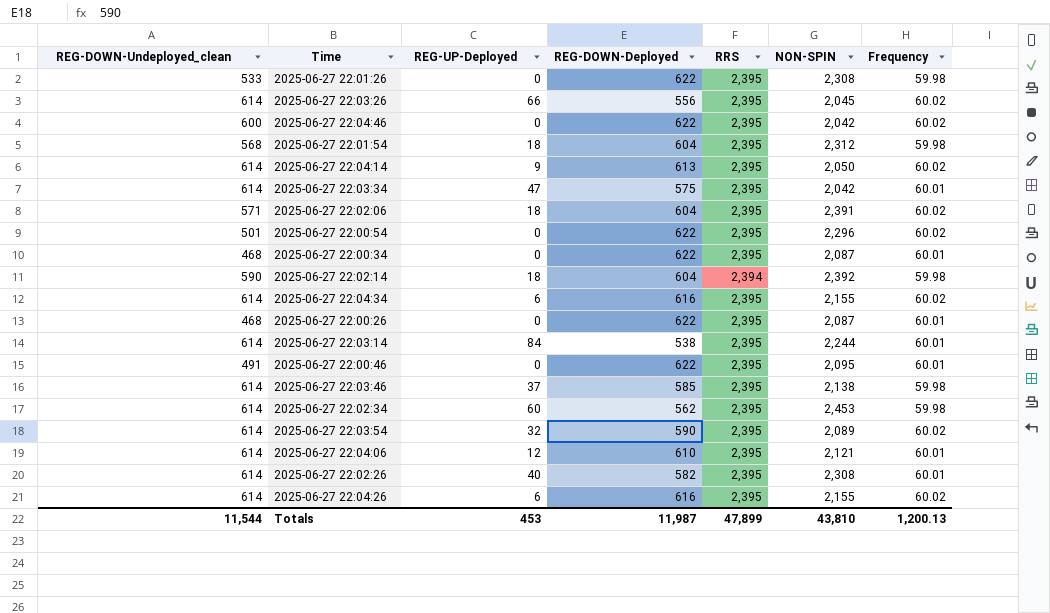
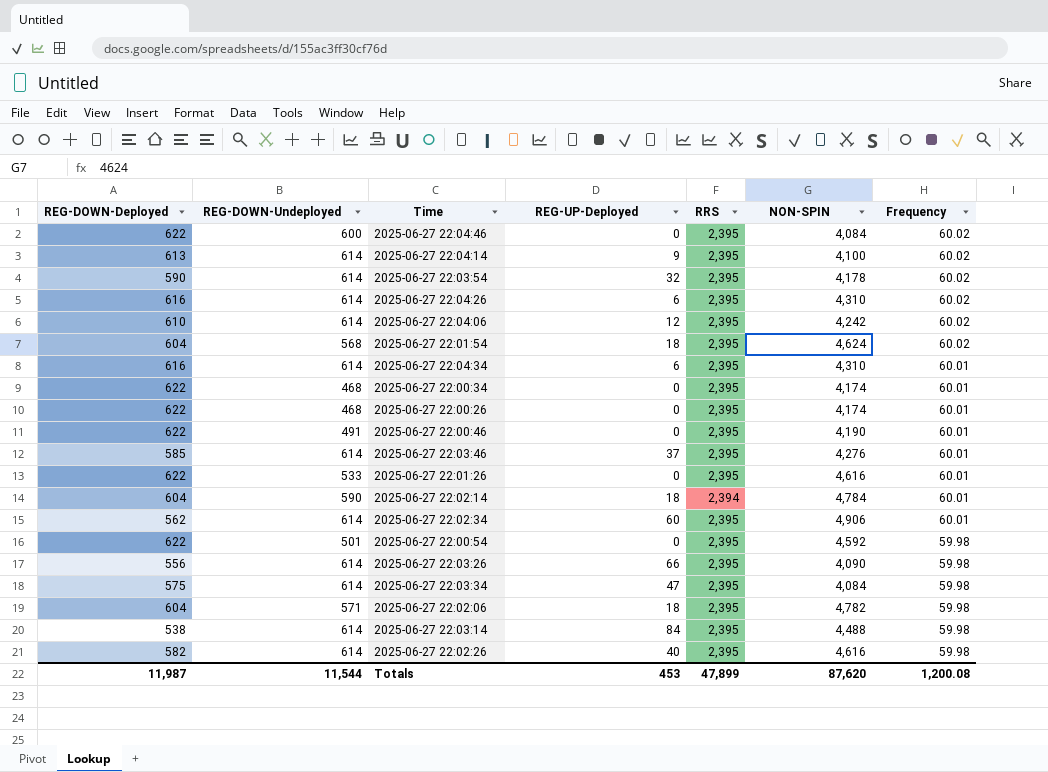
row order: none -> Frequency descending
column REG-DOWN-Deployed | position: 4 -> 1
column name: REG-DOWN-Undeployed_clean -> REG-DOWN-Undeployed
2025-06-27 22:04:46 | NON-SPIN: 2,042 -> 4,084
2025-06-27 22:04:14 | NON-SPIN: 2,050 -> 4,100
2025-06-27 22:03:54 | NON-SPIN: 2,089 -> 4,178
2025-06-27 22:04:26 | NON-SPIN: 2,155 -> 4,310
2025-06-27 22:04:06 | NON-SPIN: 2,121 -> 4,242
2025-06-27 22:04:06 | Frequency: 60.01 -> 60.02
2025-06-27 22:01:54 | NON-SPIN: 2,312 -> 4,624
2025-06-27 22:01:54 | Frequency: 59.98 -> 60.02
2025-06-27 22:04:34 | NON-SPIN: 2,155 -> 4,310
2025-06-27 22:04:34 | Frequency: 60.02 -> 60.01
2025-06-27 22:00:34 | NON-SPIN: 2,087 -> 4,174
2025-06-27 22:00:26 | NON-SPIN: 2,087 -> 4,174
2025-06-27 22:00:46 | NON-SPIN: 2,095 -> 4,190
2025-06-27 22:03:46 | NON-SPIN: 2,138 -> 4,276
2025-06-27 22:03:46 | Frequency: 59.98 -> 60.01
2025-06-27 22:01:26 | NON-SPIN: 2,308 -> 4,616
2025-06-27 22:01:26 | Frequency: 59.98 -> 60.01
2025-06-27 22:02:14 | NON-SPIN: 2,392 -> 4,784
2025-06-27 22:02:14 | Frequency: 59.98 -> 60.01
2025-06-27 22:02:34 | NON-SPIN: 2,453 -> 4,906
2025-06-27 22:02:34 | Frequency: 59.98 -> 60.01
2025-06-27 22:00:54 | NON-SPIN: 2,296 -> 4,592
2025-06-27 22:00:54 | Frequency: 60.02 -> 59.98
2025-06-27 22:03:26 | NON-SPIN: 2,045 -> 4,090
2025-06-27 22:03:26 | Frequency: 60.02 -> 59.98
2025-06-27 22:03:34 | NON-SPIN: 2,042 -> 4,084
2025-06-27 22:03:34 | Frequency: 60.01 -> 59.98
2025-06-27 22:02:06 | NON-SPIN: 2,391 -> 4,782
2025-06-27 22:02:06 | Frequency: 60.02 -> 59.98
2025-06-27 22:03:14 | NON-SPIN: 2,244 -> 4,488
2025-06-27 22:03:14 | Frequency: 60.01 -> 59.98
2025-06-27 22:02:26 | NON-SPIN: 2,308 -> 4,616
2025-06-27 22:02:26 | Frequency: 60.01 -> 59.98
Totals | NON-SPIN: 43,810 -> 87,620
Totals | Frequency: 1,200.13 -> 1,200.08

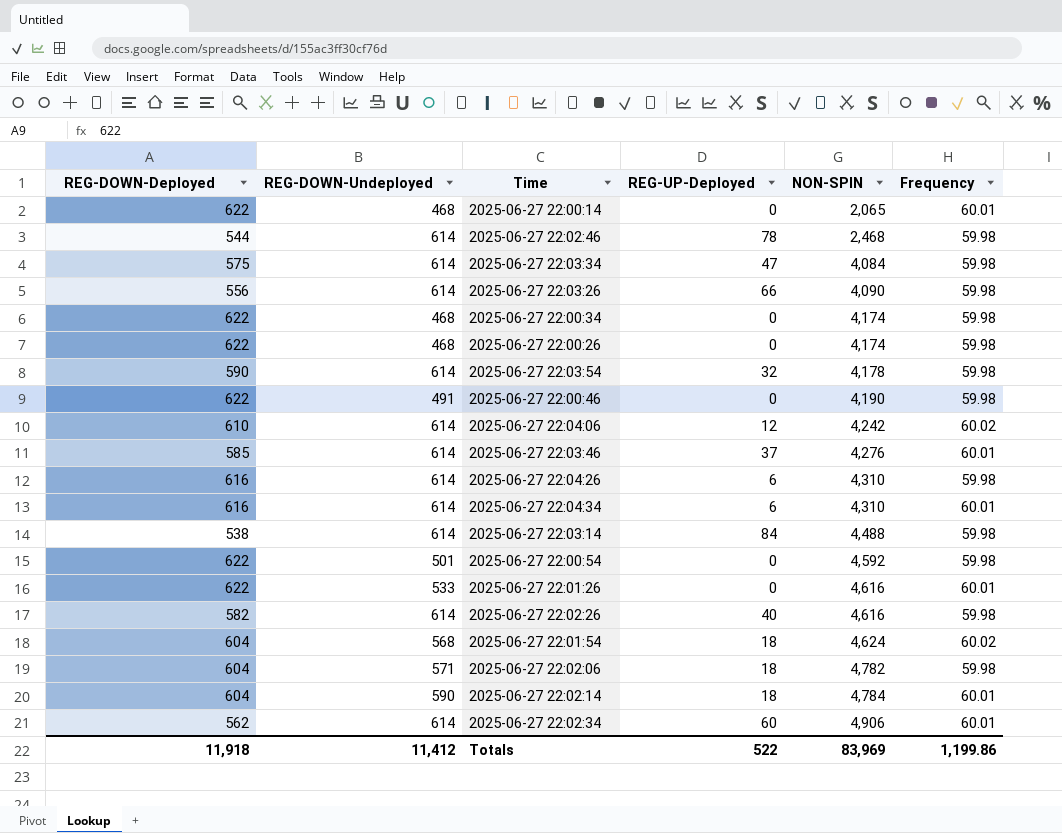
row order: Frequency descending -> NON-SPIN ascending
column RRS | position: 5 -> none
row 2025-06-27 22:04:46: 622 | 600 | 0 | 2,395 | 4,084 | 60.02 -> none
row 2025-06-27 22:04:14: 613 | 614 | 9 | 2,395 | 4,100 | 60.02 -> none
row 2025-06-27 22:00:14: none -> 622 | 468 | 0 | 2,065 | 60.01
row 2025-06-27 22:02:46: none -> 544 | 614 | 78 | 2,468 | 59.98
2025-06-27 22:00:34 | Frequency: 60.01 -> 59.98
2025-06-27 22:00:26 | Frequency: 60.01 -> 59.98
2025-06-27 22:03:54 | Frequency: 60.02 -> 59.98
2025-06-27 22:00:46 | Frequency: 60.01 -> 59.98
2025-06-27 22:04:26 | Frequency: 60.02 -> 59.98
Totals | REG-DOWN-Deployed: 11,987 -> 11,918
Totals | REG-DOWN-Undeployed: 11,544 -> 11,412
Totals | REG-UP-Deployed: 453 -> 522
Totals | NON-SPIN: 87,620 -> 83,969
Totals | Frequency: 1,200.08 -> 1,199.86

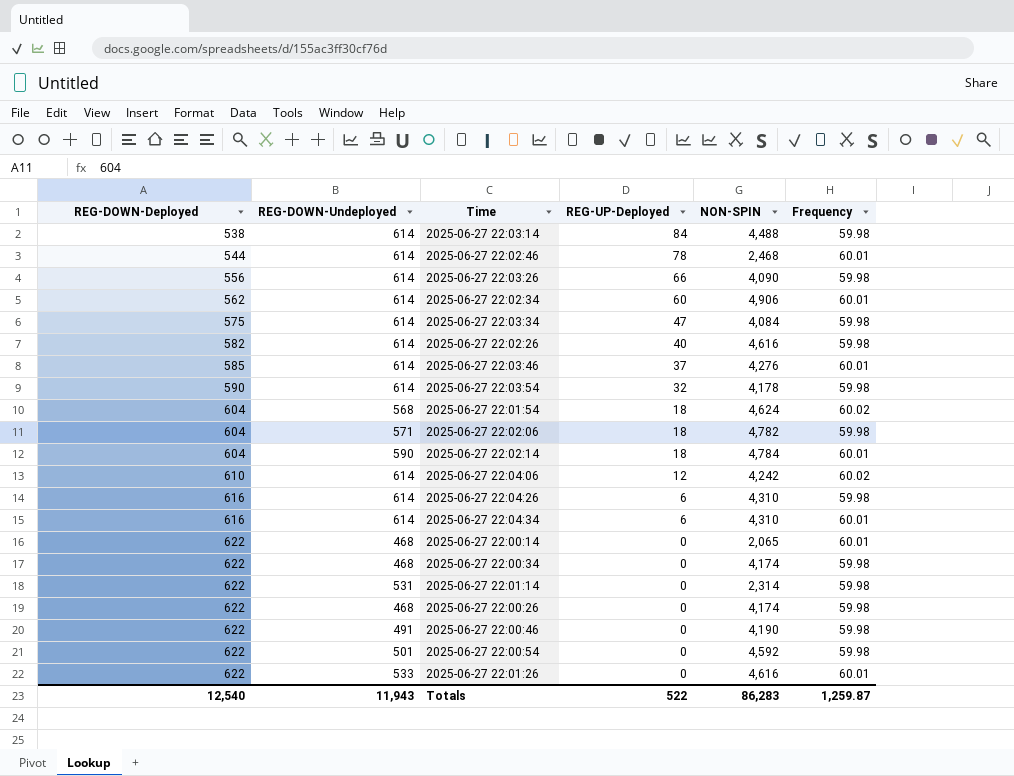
row order: NON-SPIN ascending -> REG-DOWN-Deployed ascending
2025-06-27 22:02:46 | Frequency: 59.98 -> 60.01
row 2025-06-27 22:01:14: none -> 622 | 531 | 0 | 2,314 | 59.98
Totals | REG-DOWN-Deployed: 11,918 -> 12,540
Totals | REG-DOWN-Undeployed: 11,412 -> 11,943
Totals | NON-SPIN: 83,969 -> 86,283
Totals | Frequency: 1,199.86 -> 1,259.87

